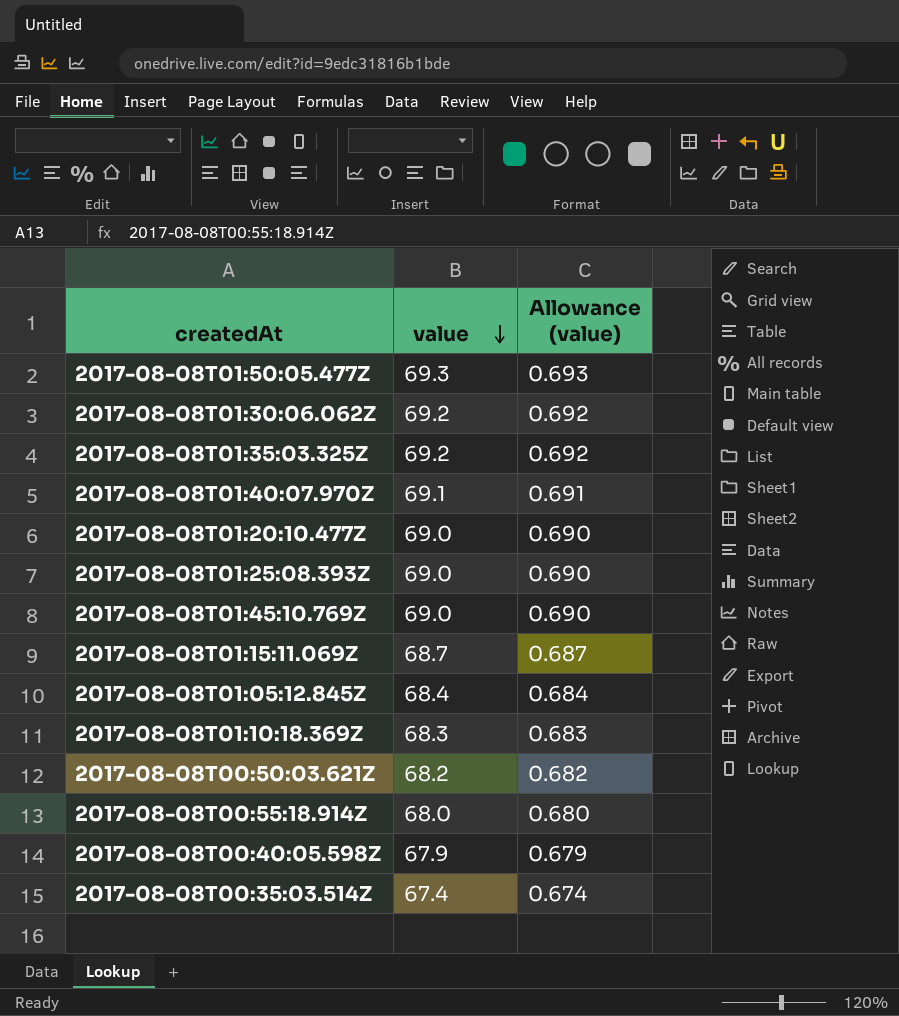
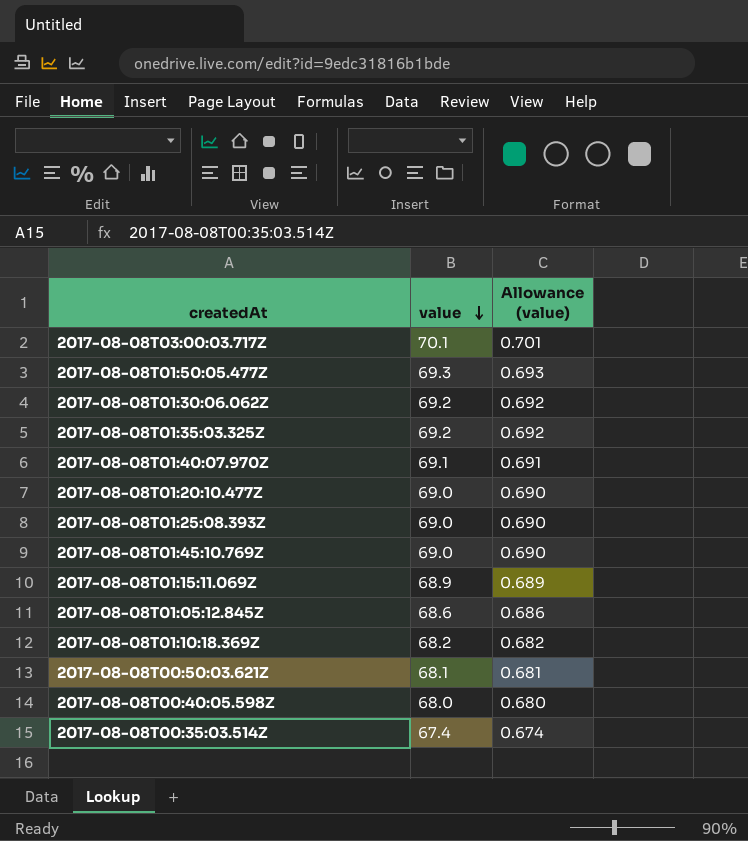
row 2017-08-08T00:55:18.914Z: 68.0 | 0.680 -> none
row 2017-08-08T03:00:03.717Z: none -> 70.1 | 0.701
2017-08-08T01:15:11.069Z | value: 68.7 -> 68.9
2017-08-08T01:15:11.069Z | Allowance (value): 0.687 -> 0.689
2017-08-08T01:05:12.845Z | value: 68.4 -> 68.6
2017-08-08T01:05:12.845Z | Allowance (value): 0.684 -> 0.686
2017-08-08T01:10:18.369Z | value: 68.3 -> 68.2
2017-08-08T01:10:18.369Z | Allowance (value): 0.683 -> 0.682
2017-08-08T00:50:03.621Z | value: 68.2 -> 68.1
2017-08-08T00:50:03.621Z | Allowance (value): 0.682 -> 0.681
2017-08-08T00:40:05.598Z | value: 67.9 -> 68.0
2017-08-08T00:40:05.598Z | Allowance (value): 0.679 -> 0.680

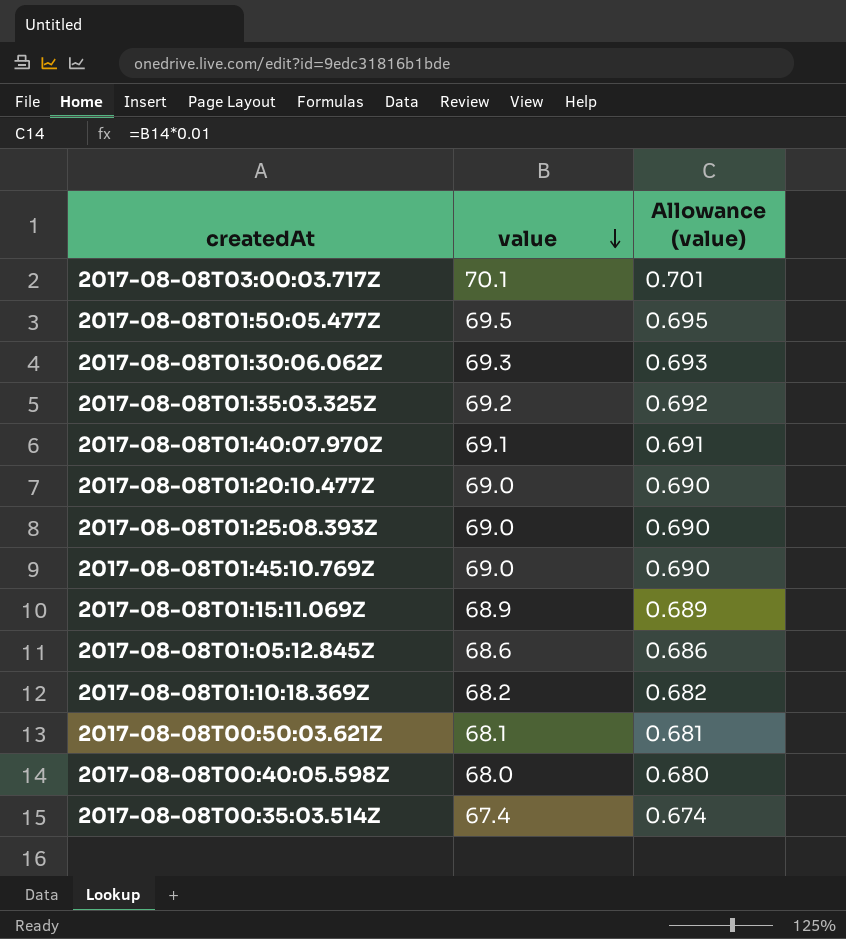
2017-08-08T01:50:05.477Z | value: 69.3 -> 69.5
2017-08-08T01:50:05.477Z | Allowance (value): 0.693 -> 0.695
2017-08-08T01:30:06.062Z | value: 69.2 -> 69.3
2017-08-08T01:30:06.062Z | Allowance (value): 0.692 -> 0.693

